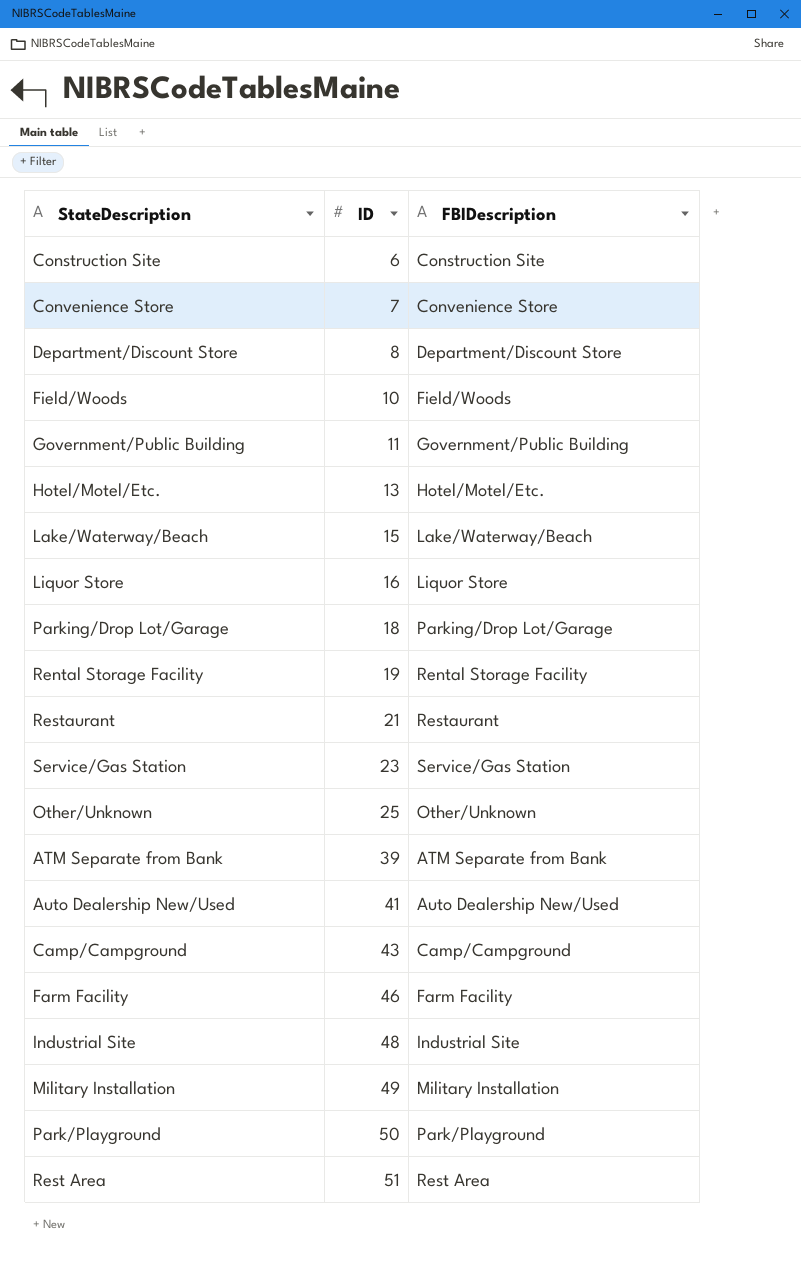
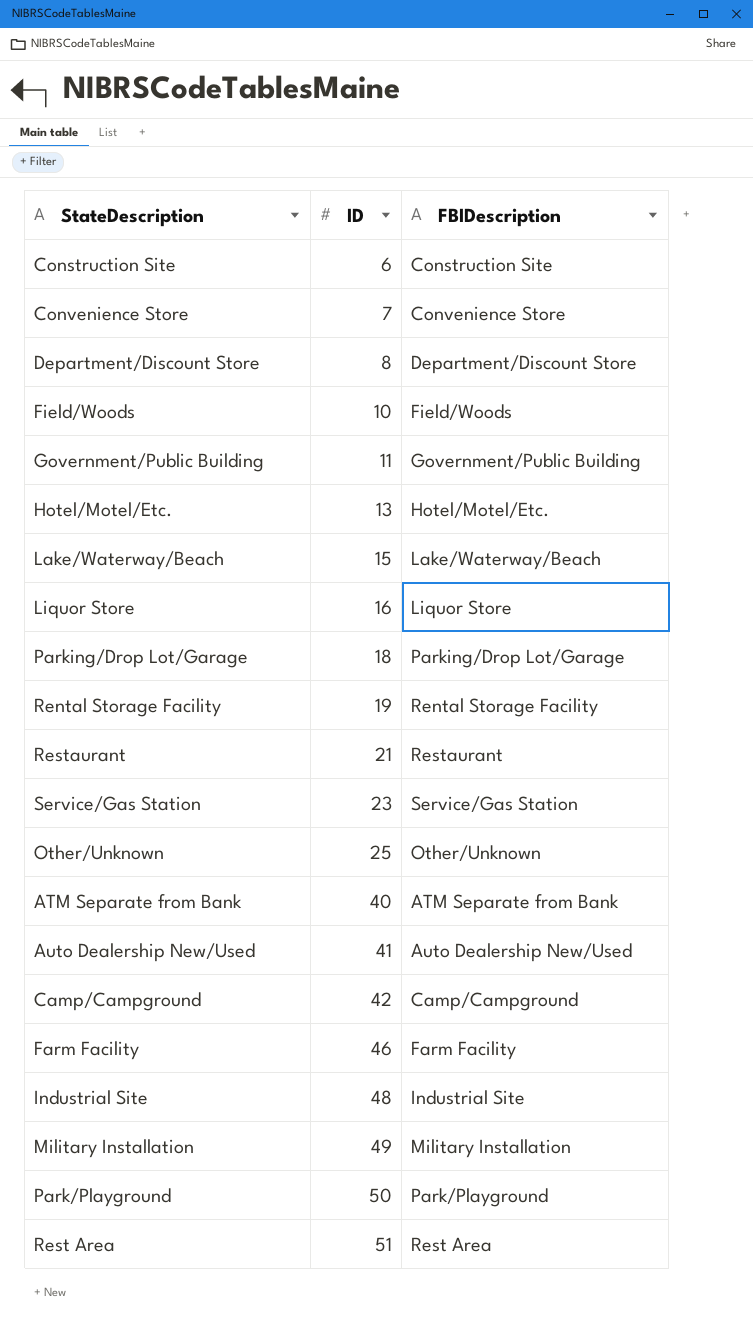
ATM Separate from Bank | ID: 39 -> 40
Camp/Campground | ID: 43 -> 42

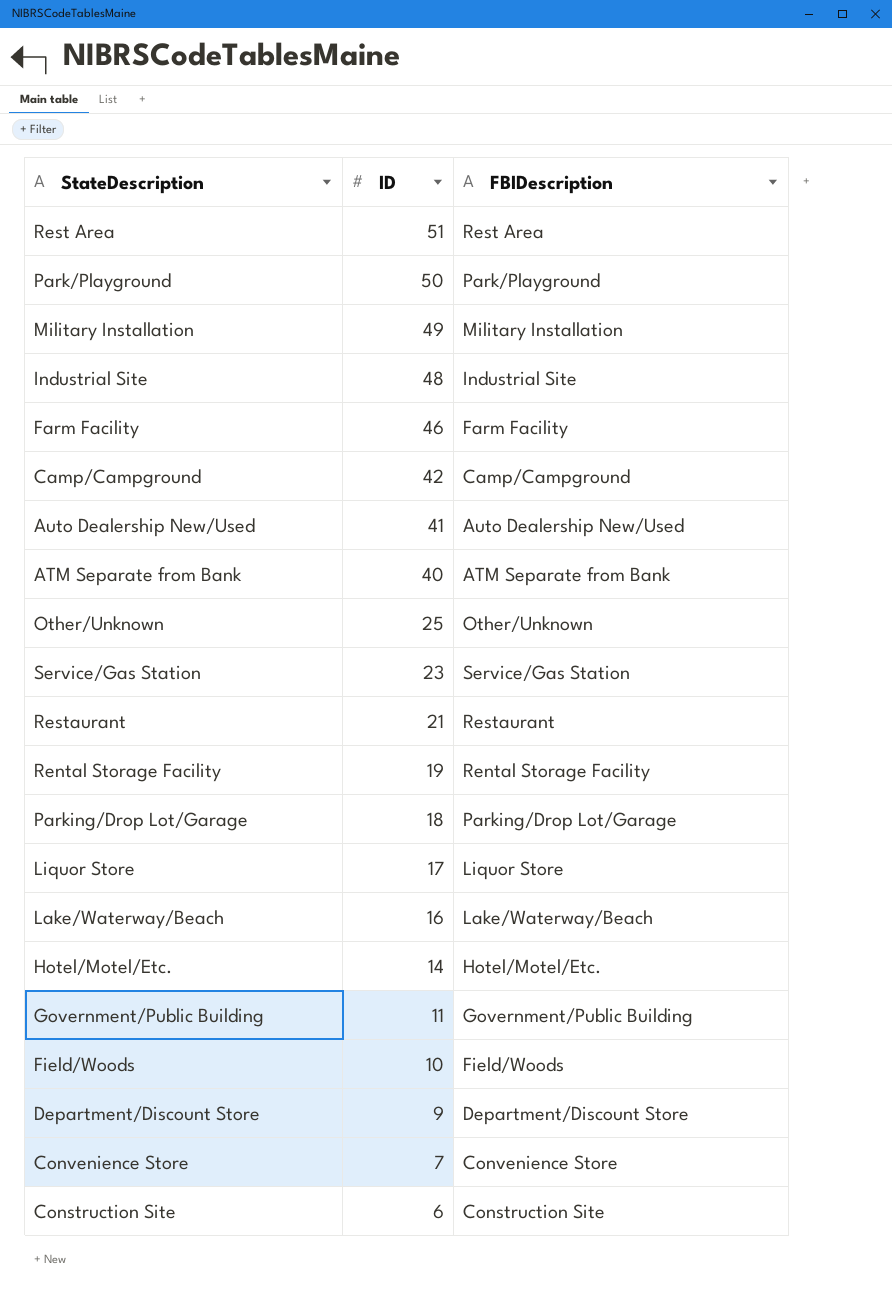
row order: ID ascending -> ID descending
Liquor Store | ID: 16 -> 17
Lake/Waterway/Beach | ID: 15 -> 16
Hotel/Motel/Etc. | ID: 13 -> 14
Department/Discount Store | ID: 8 -> 9

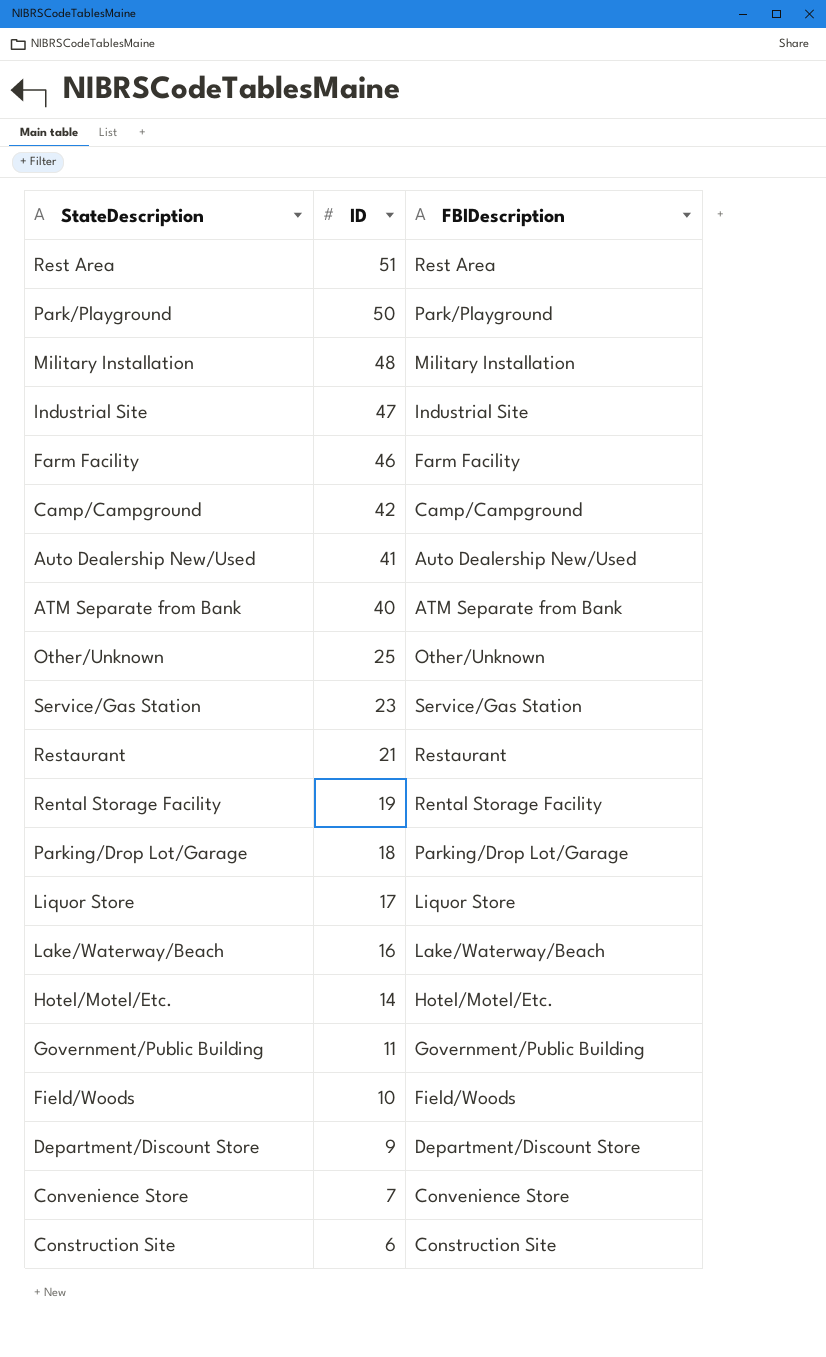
Military Installation | ID: 49 -> 48
Industrial Site | ID: 48 -> 47

